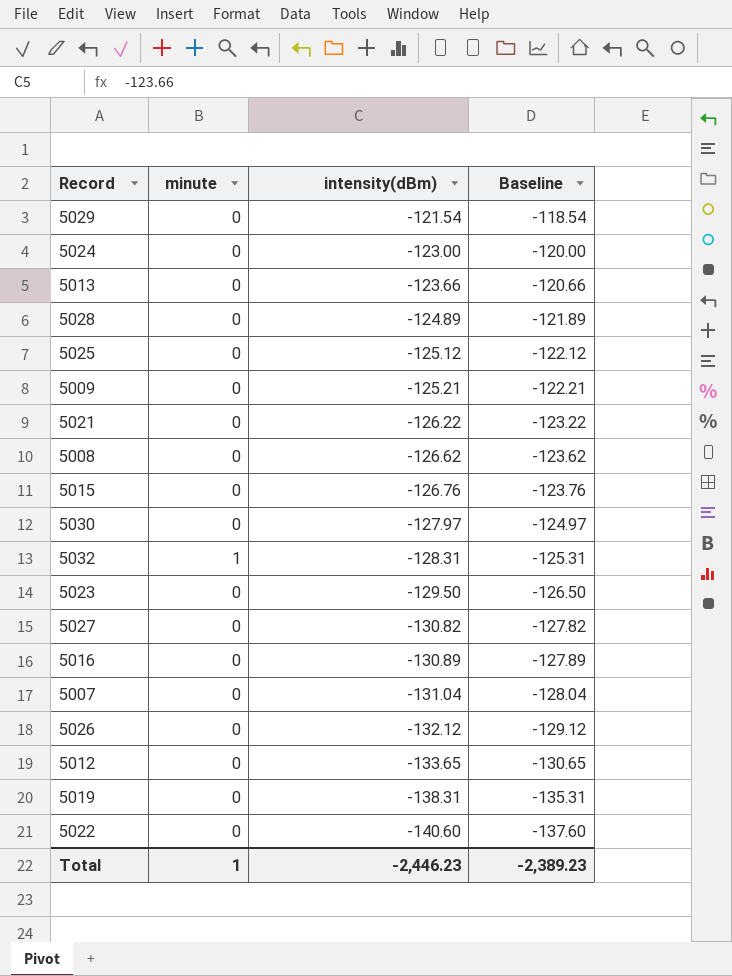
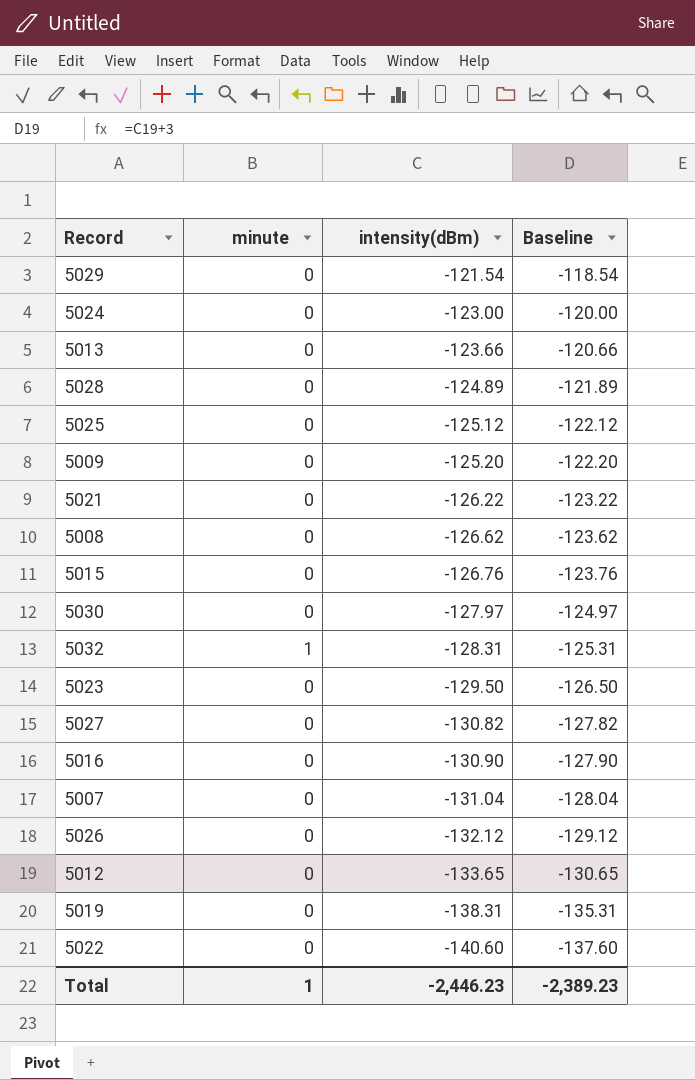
5009 | intensity(dBm): -125.21 -> -125.20
5009 | Baseline: -122.21 -> -122.20
5016 | intensity(dBm): -130.89 -> -130.90
5016 | Baseline: -127.89 -> -127.90

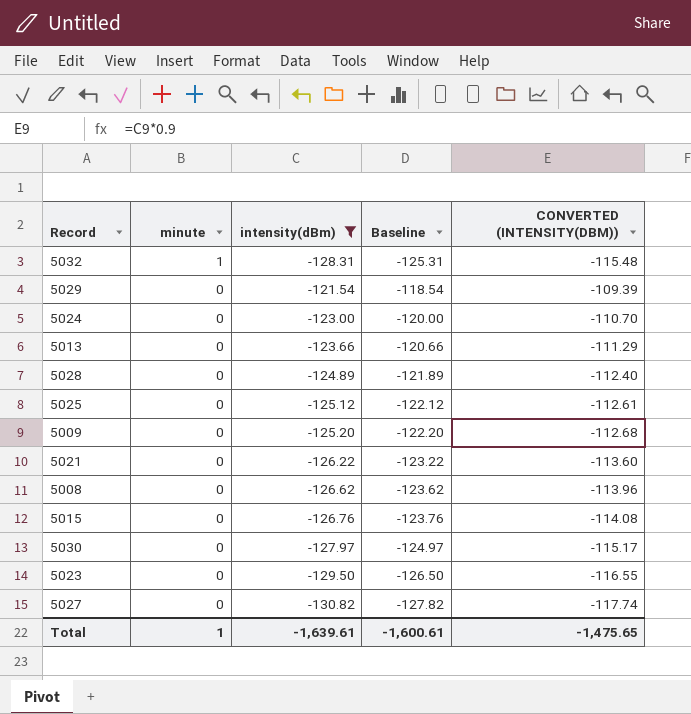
filter: none -> intensity(dBm) >= -130.82
row order: intensity(dBm) descending -> minute descending
column CONVERTED (INTENSITY(DBM)) | formula: none -> [intensity(dBm)] * 0.9
Total | intensity(dBm): -2,446.23 -> -1,639.61
Total | Baseline: -2,389.23 -> -1,600.61

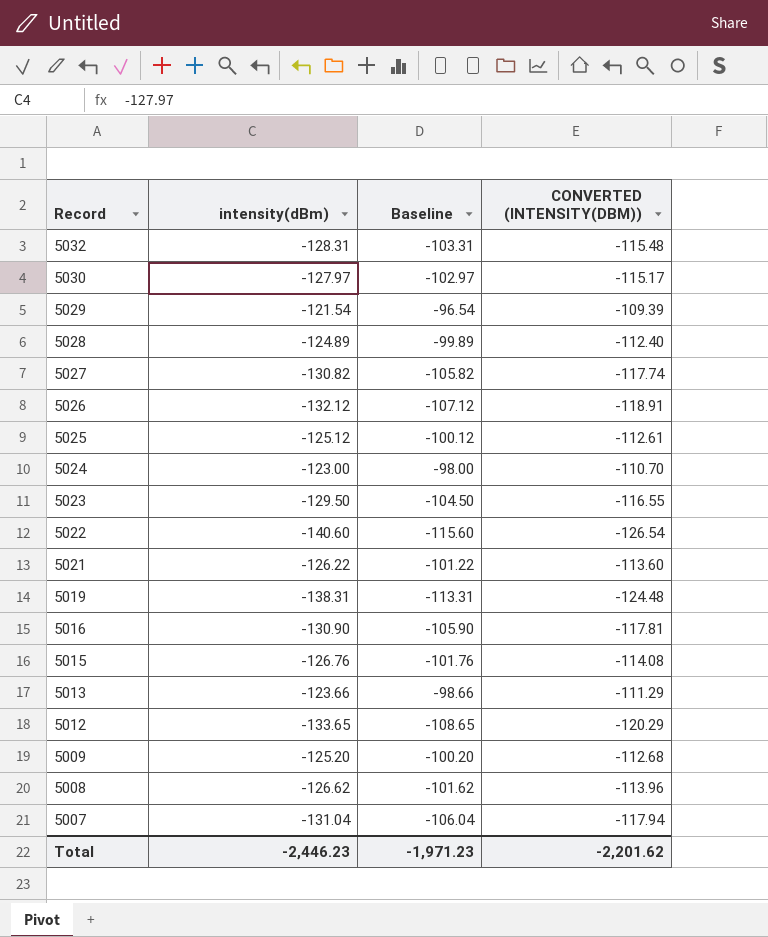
filter: intensity(dBm) >= -130.82 -> none
row order: minute descending -> Record descending
column minute | position: 2 -> none
column Baseline | formula: [intensity(dBm)] + 3 -> [intensity(dBm)] + 25
Total | intensity(dBm): -1,639.61 -> -2,446.23
Total | Baseline: -1,600.61 -> -1,971.23
Total | CONVERTED (INTENSITY(DBM)): -1,475.65 -> -2,201.62

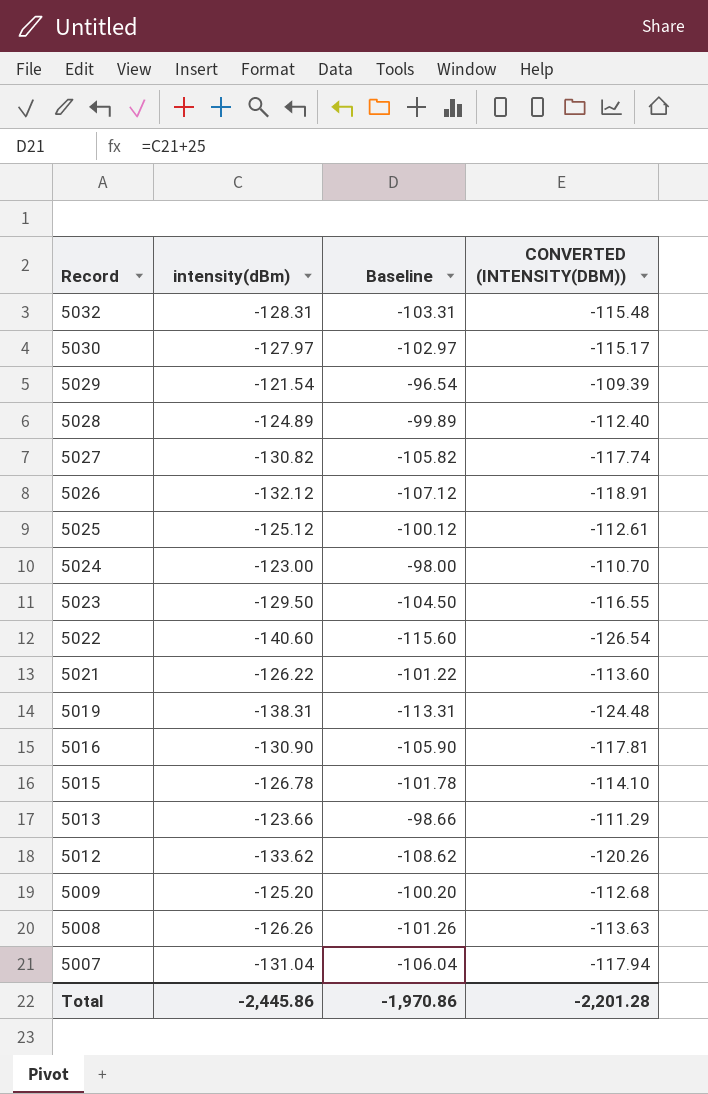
5015 | intensity(dBm): -126.76 -> -126.78
5015 | Baseline: -101.76 -> -101.78
5015 | CONVERTED (INTENSITY(DBM)): -114.08 -> -114.10
5012 | intensity(dBm): -133.65 -> -133.62
5012 | Baseline: -108.65 -> -108.62
5012 | CONVERTED (INTENSITY(DBM)): -120.29 -> -120.26
5008 | intensity(dBm): -126.62 -> -126.26
5008 | Baseline: -101.62 -> -101.26
5008 | CONVERTED (INTENSITY(DBM)): -113.96 -> -113.63
Total | intensity(dBm): -2,446.23 -> -2,445.86
Total | Baseline: -1,971.23 -> -1,970.86
Total | CONVERTED (INTENSITY(DBM)): -2,201.62 -> -2,201.28

